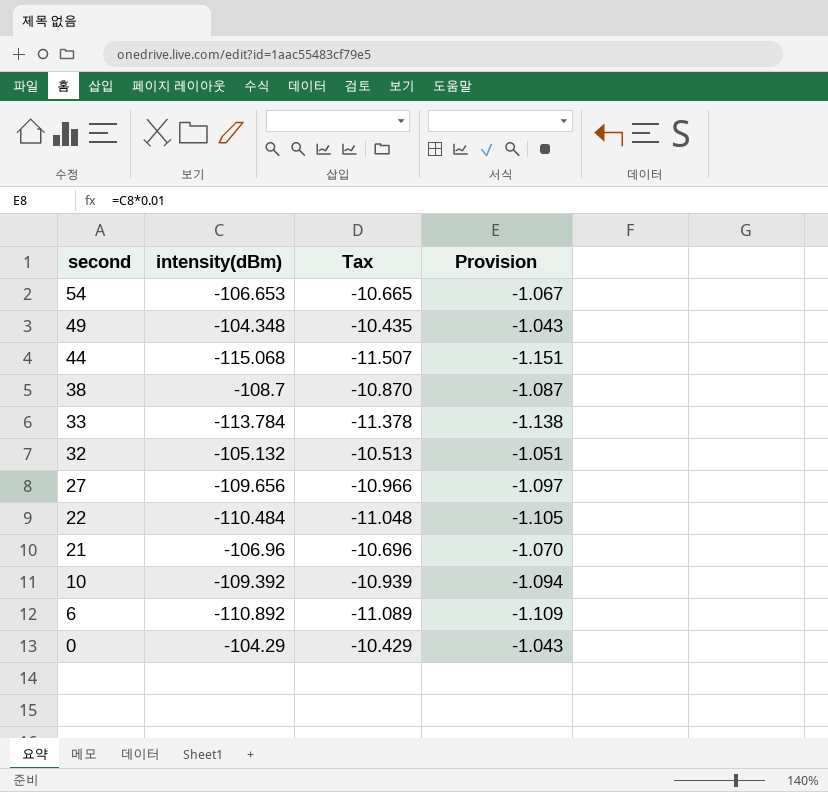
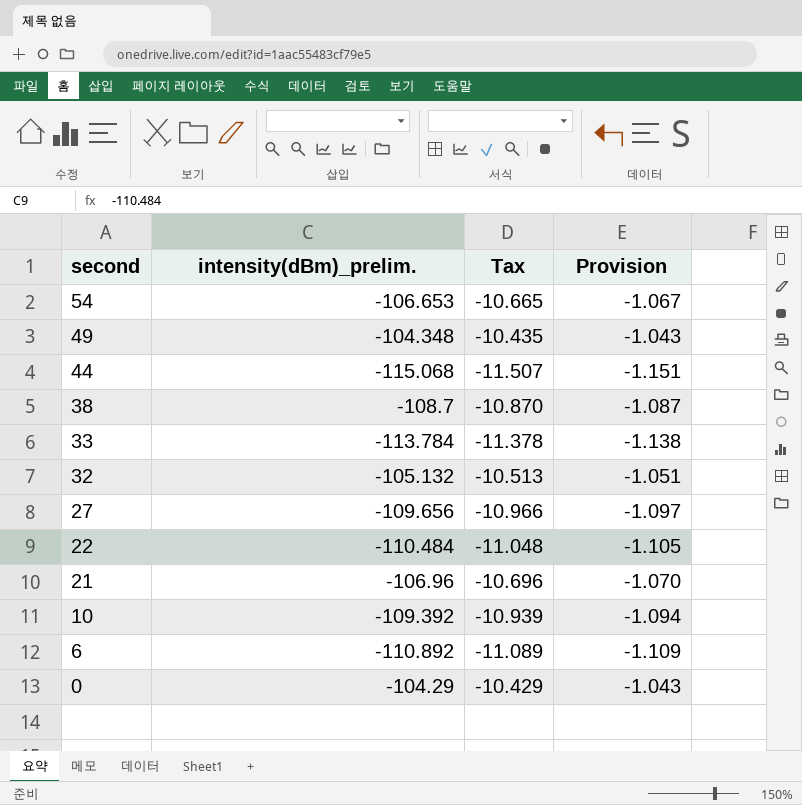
column name: intensity(dBm) -> intensity(dBm)_prelim.

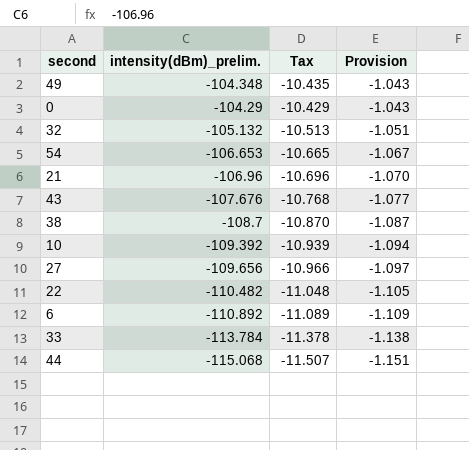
row order: second descending -> Provision descending
row 43: none -> -107.676 | -10.768 | -1.077
22 | intensity(dBm)_prelim.: -110.484 -> -110.482

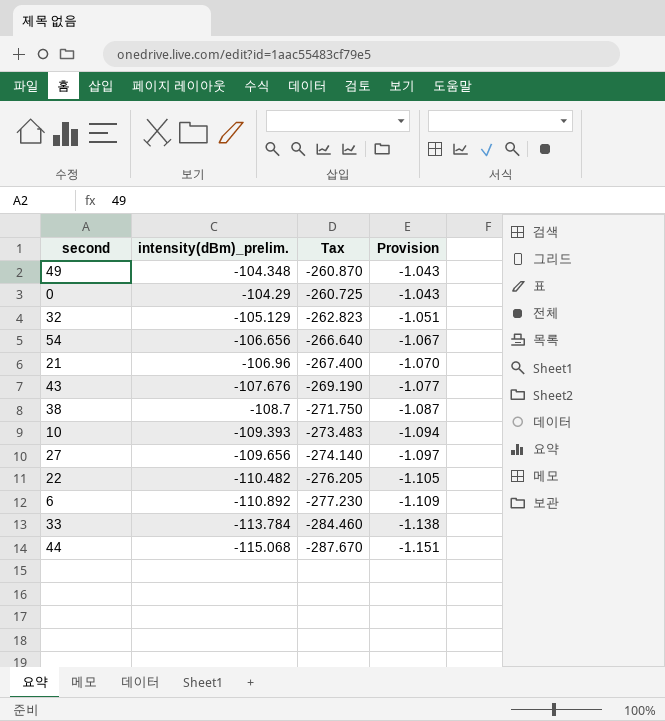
column Tax | formula: [intensity(dBm)_prelim.] * 0.1 -> [intensity(dBm)_prelim.] * 2.5
32 | intensity(dBm)_prelim.: -105.132 -> -105.129
54 | intensity(dBm)_prelim.: -106.653 -> -106.656
10 | intensity(dBm)_prelim.: -109.392 -> -109.393

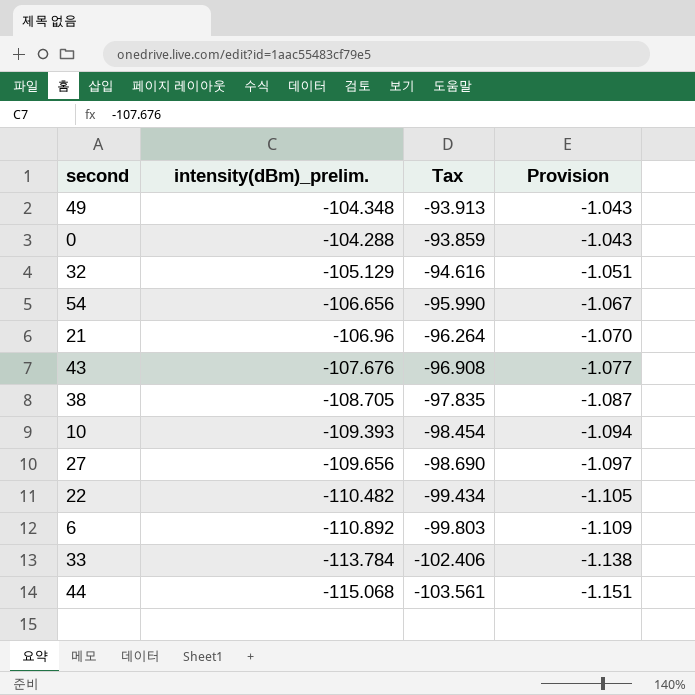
column Tax | formula: [intensity(dBm)_prelim.] * 2.5 -> [intensity(dBm)_prelim.] * 0.9
0 | intensity(dBm)_prelim.: -104.29 -> -104.288
38 | intensity(dBm)_prelim.: -108.7 -> -108.705

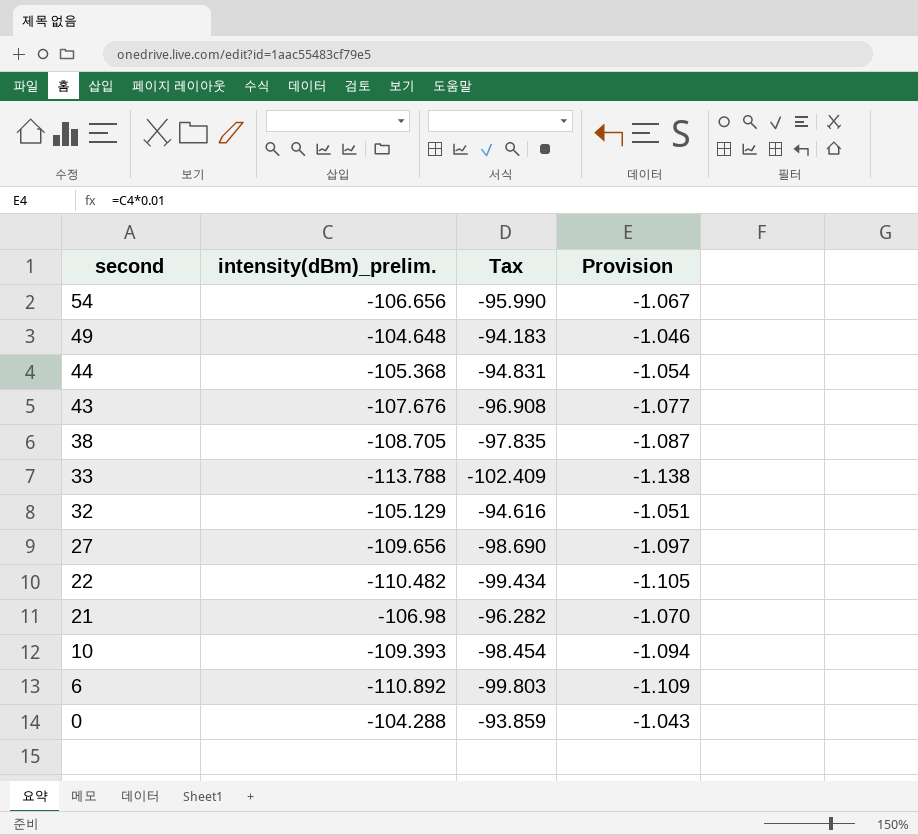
row order: Provision descending -> second descending
49 | intensity(dBm)_prelim.: -104.348 -> -104.648
49 | Tax: -93.913 -> -94.183
49 | Provision: -1.043 -> -1.046
44 | intensity(dBm)_prelim.: -115.068 -> -105.368
44 | Tax: -103.561 -> -94.831
44 | Provision: -1.151 -> -1.054
33 | intensity(dBm)_prelim.: -113.784 -> -113.788
33 | Tax: -102.406 -> -102.409
21 | intensity(dBm)_prelim.: -106.96 -> -106.98
21 | Tax: -96.264 -> -96.282

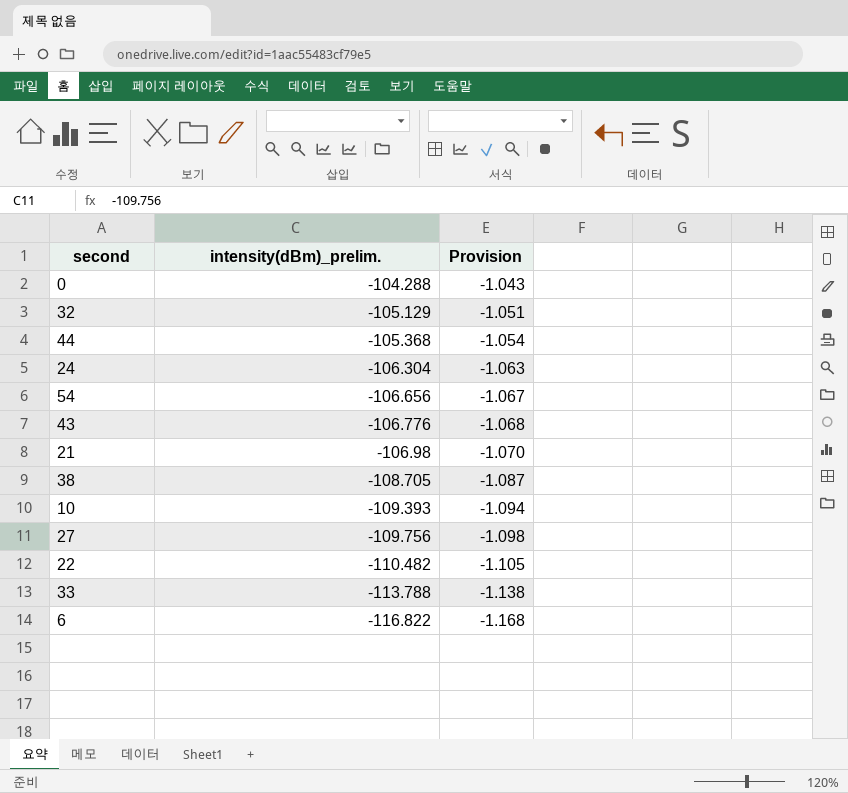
row order: second descending -> intensity(dBm)_prelim. descending
column Tax | formula: [intensity(dBm)_prelim.] * 0.9 -> none
row 49: -104.648 | -94.183 | -1.046 -> none
row 24: none -> -106.304 | -1.063
43 | intensity(dBm)_prelim.: -107.676 -> -106.776
43 | Provision: -1.077 -> -1.068
27 | intensity(dBm)_prelim.: -109.656 -> -109.756
27 | Provision: -1.097 -> -1.098
6 | intensity(dBm)_prelim.: -110.892 -> -116.822
6 | Provision: -1.109 -> -1.168

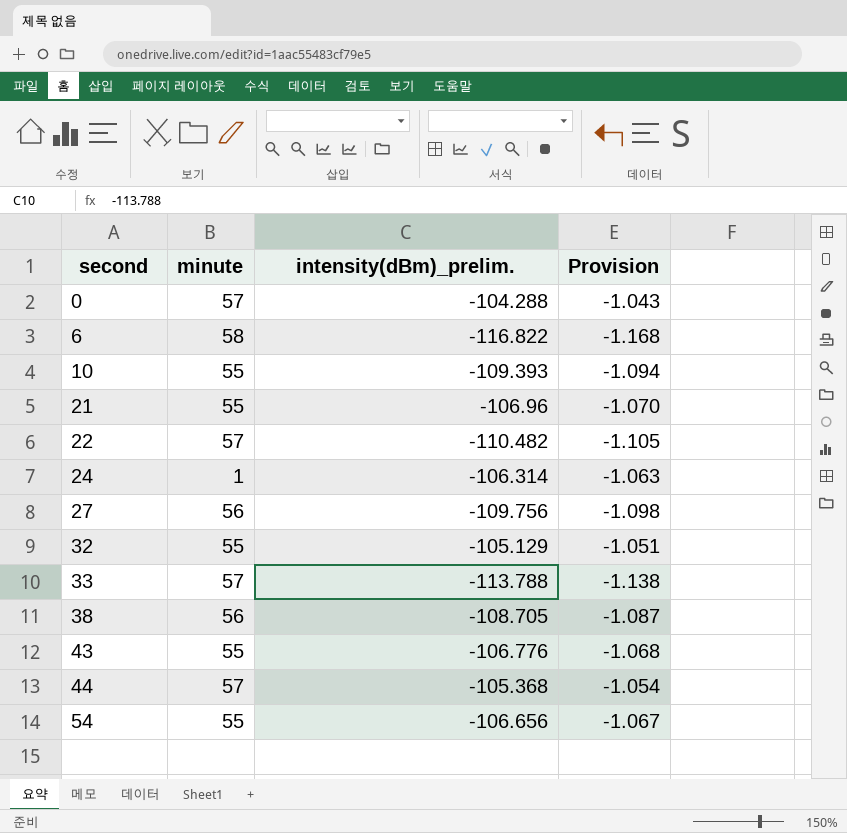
row order: intensity(dBm)_prelim. descending -> second ascending
column minute | position: none -> 2
21 | intensity(dBm)_prelim.: -106.98 -> -106.96
24 | intensity(dBm)_prelim.: -106.304 -> -106.314

